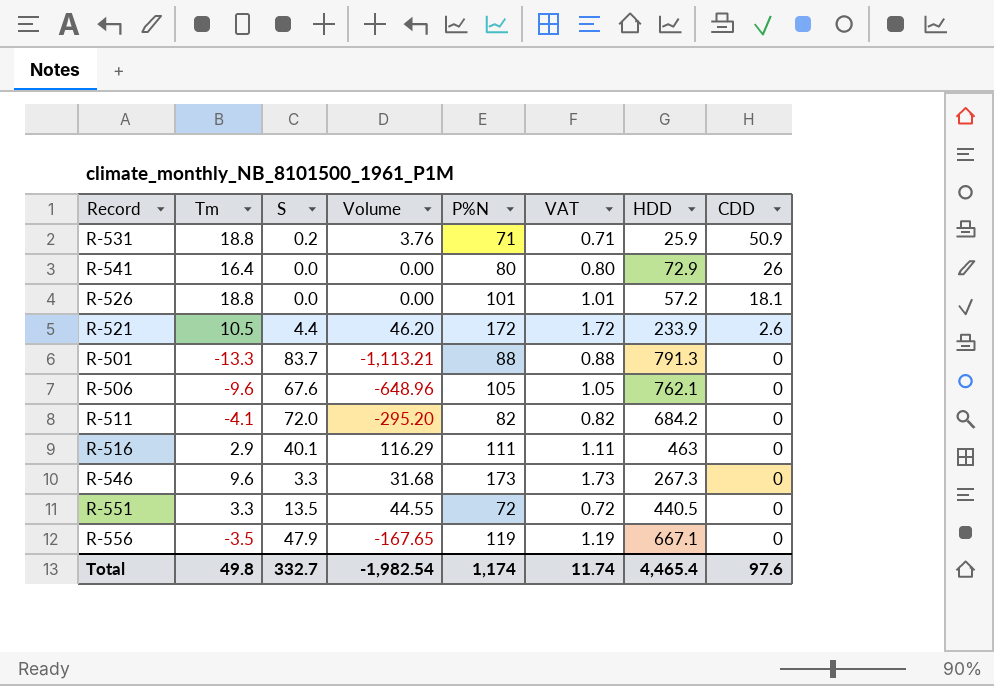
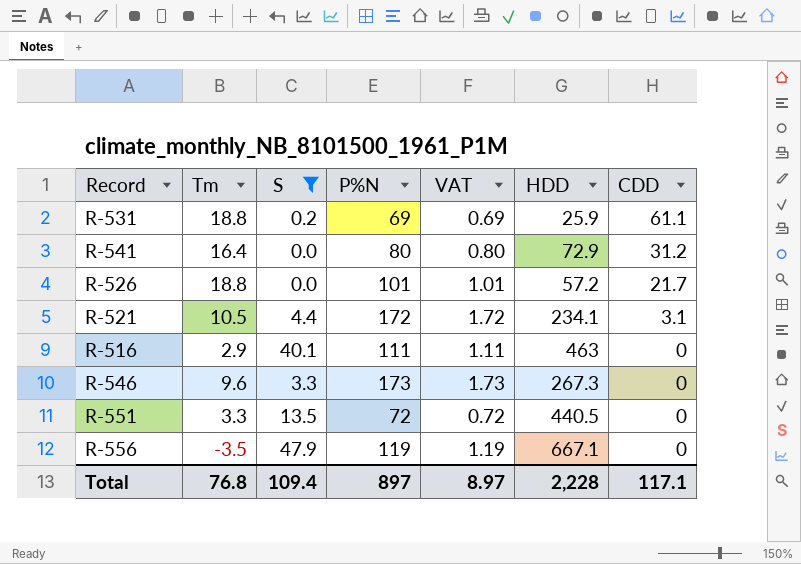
filter: none -> S <= 47.9
column Volume | formula: [Tm] * [S] -> none
R-531 | P%N: 71 -> 69
R-531 | VAT: 0.71 -> 0.69
R-531 | CDD: 50.9 -> 61.1
R-541 | CDD: 26 -> 31.2
R-526 | CDD: 18.1 -> 21.7
R-521 | HDD: 233.9 -> 234.1
R-521 | CDD: 2.6 -> 3.1
Total | Tm: 49.8 -> 76.8
Total | S: 332.7 -> 109.4
Total | P%N: 1,174 -> 897
Total | VAT: 11.74 -> 8.97
Total | HDD: 4,465.4 -> 2,228
Total | CDD: 97.6 -> 117.1

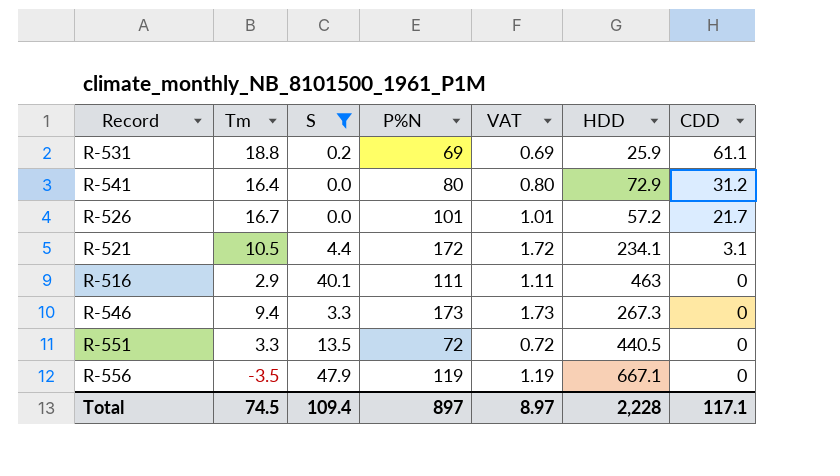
R-526 | Tm: 18.8 -> 16.7
R-546 | Tm: 9.6 -> 9.4
Total | Tm: 76.8 -> 74.5

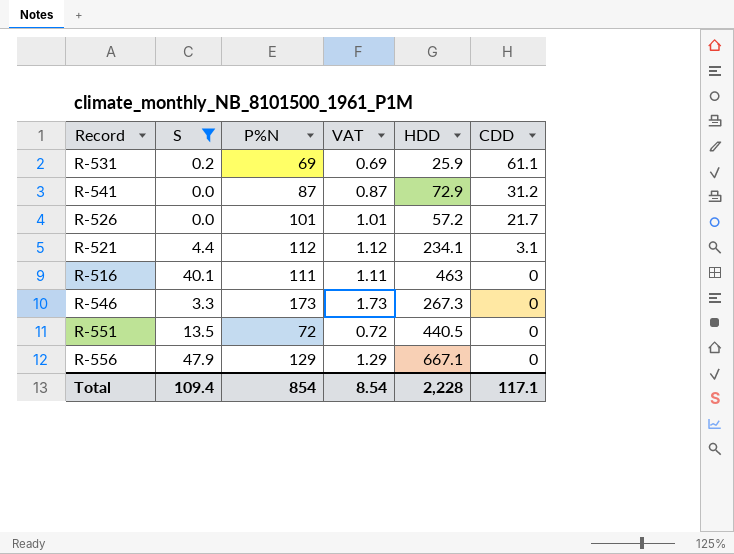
column Tm | position: 2 -> none
R-541 | P%N: 80 -> 87
R-541 | VAT: 0.80 -> 0.87
R-521 | P%N: 172 -> 112
R-521 | VAT: 1.72 -> 1.12
R-556 | P%N: 119 -> 129
R-556 | VAT: 1.19 -> 1.29
Total | P%N: 897 -> 854
Total | VAT: 8.97 -> 8.54

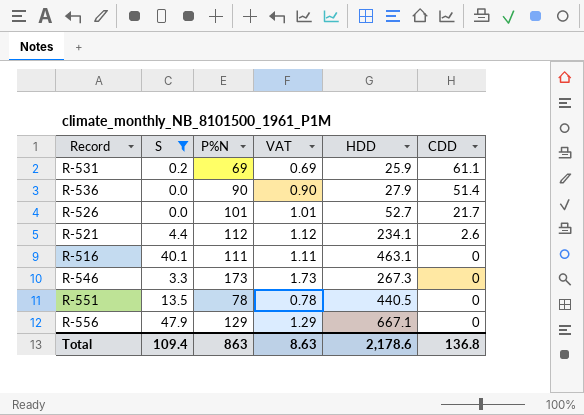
row R-541: 0.0 | 87 | 0.87 | 72.9 | 31.2 -> none
row R-536: none -> 0.0 | 90 | 0.90 | 27.9 | 51.4
R-526 | HDD: 57.2 -> 52.7
R-521 | CDD: 3.1 -> 2.6
R-516 | HDD: 463 -> 463.1
R-551 | P%N: 72 -> 78
R-551 | VAT: 0.72 -> 0.78
Total | P%N: 854 -> 863
Total | VAT: 8.54 -> 8.63
Total | HDD: 2,228 -> 2,178.6
Total | CDD: 117.1 -> 136.8

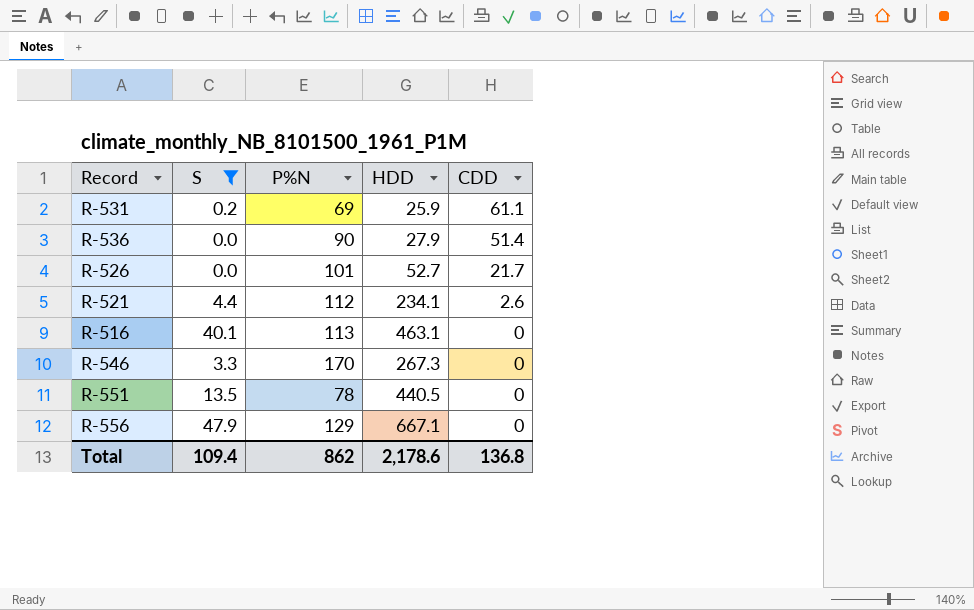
column VAT | formula: [P%N] * 0.01 -> none
R-516 | P%N: 111 -> 113
R-546 | P%N: 173 -> 170
Total | P%N: 863 -> 862

